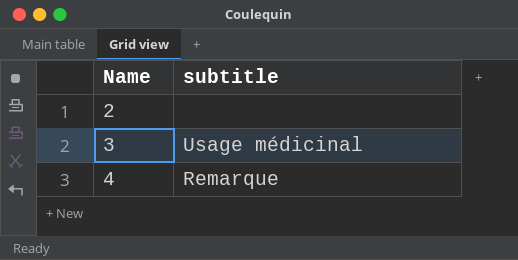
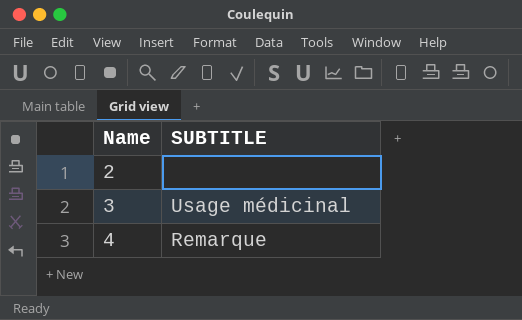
column name: subtitle -> SUBTITLE

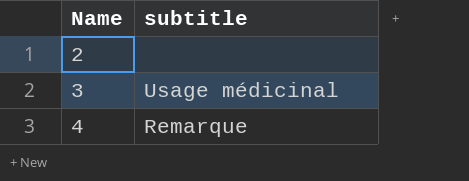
column name: SUBTITLE -> subtitle

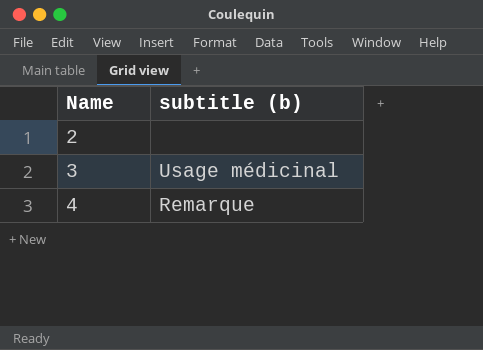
column name: subtitle -> subtitle (b)

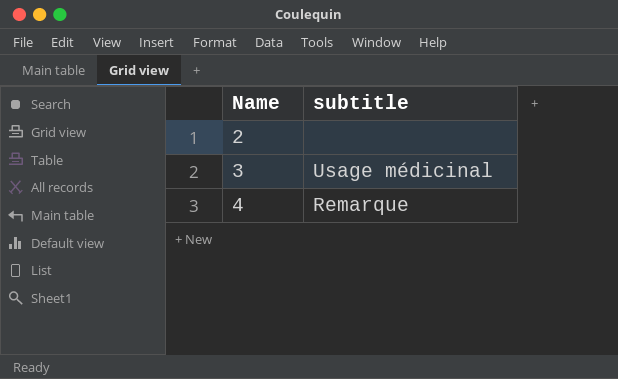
column name: subtitle (b) -> subtitle

